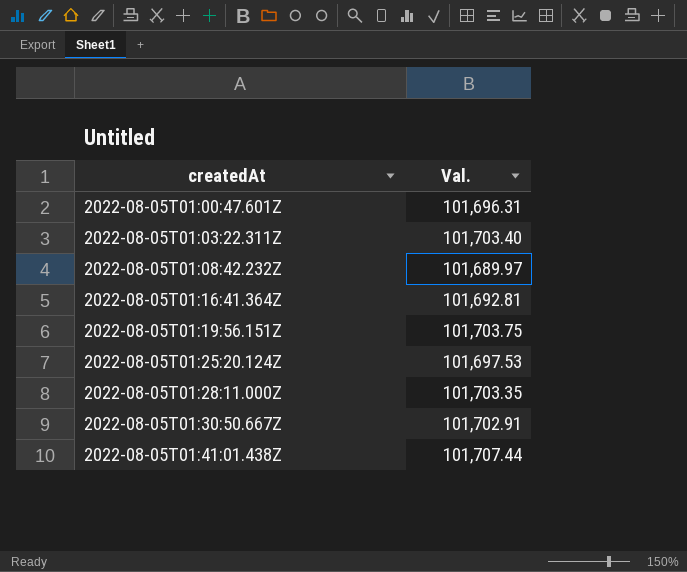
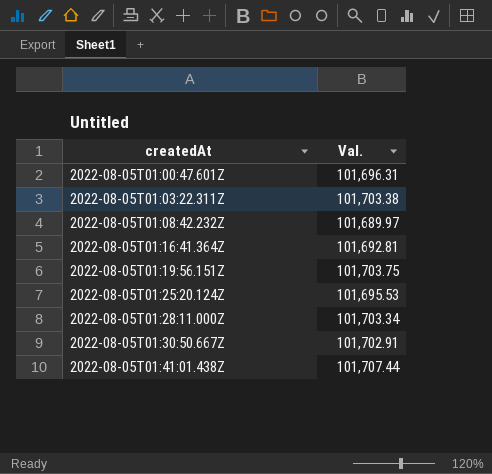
2022-08-05T01:03:22.311Z | Val.: 101,703.40 -> 101,703.38
2022-08-05T01:25:20.124Z | Val.: 101,697.53 -> 101,695.53
2022-08-05T01:28:11.000Z | Val.: 101,703.35 -> 101,703.34

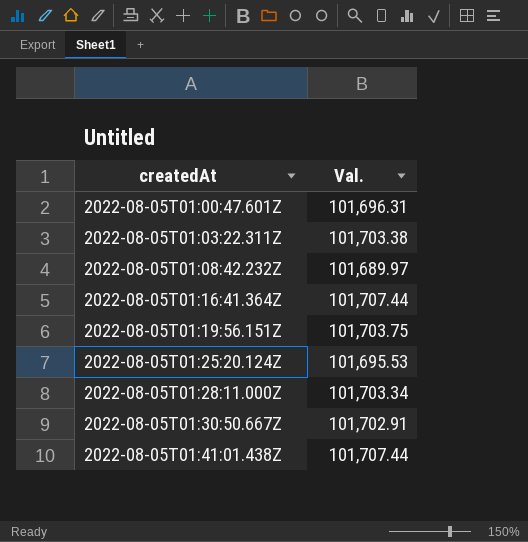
2022-08-05T01:16:41.364Z | Val.: 101,692.81 -> 101,707.44

